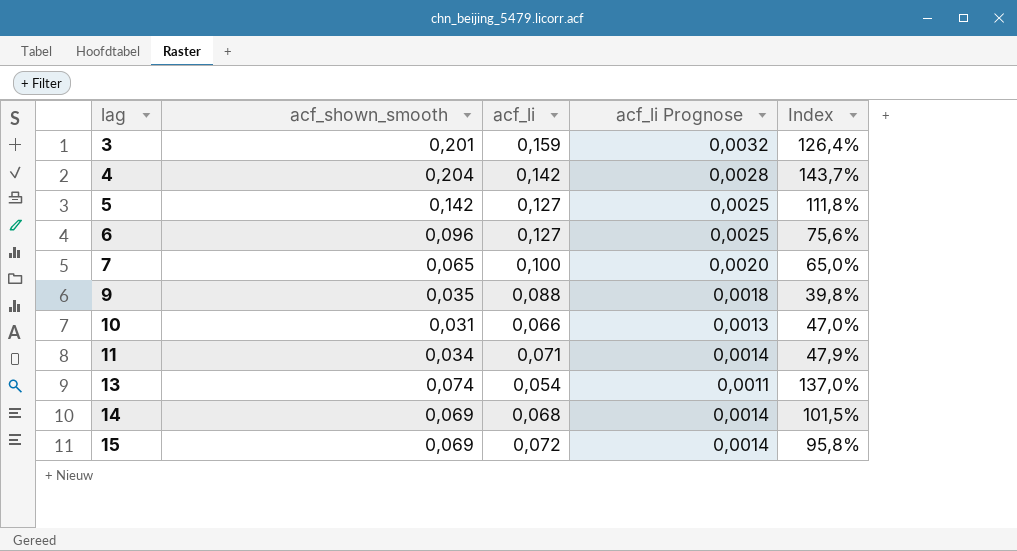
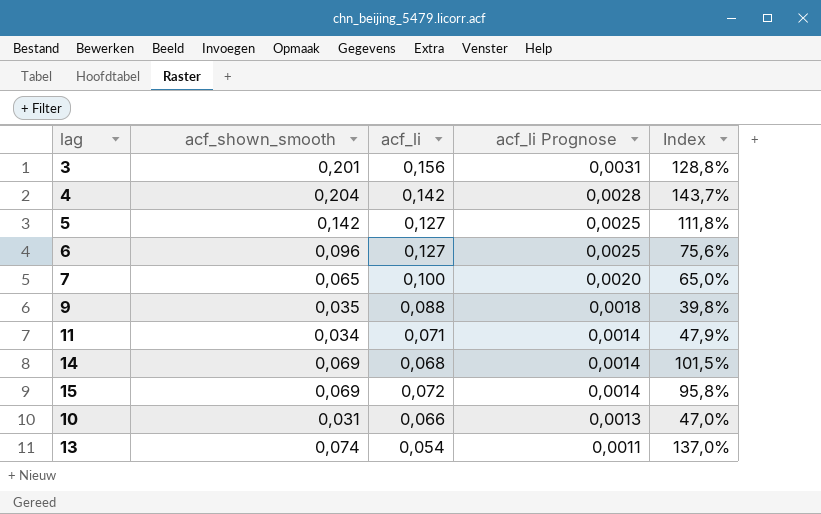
row order: lag ascending -> acf_li Prognose descending
3 | acf_li: 0,159 -> 0,156
3 | acf_li Prognose: 0,0032 -> 0,0031
3 | Index: 126,4% -> 128,8%

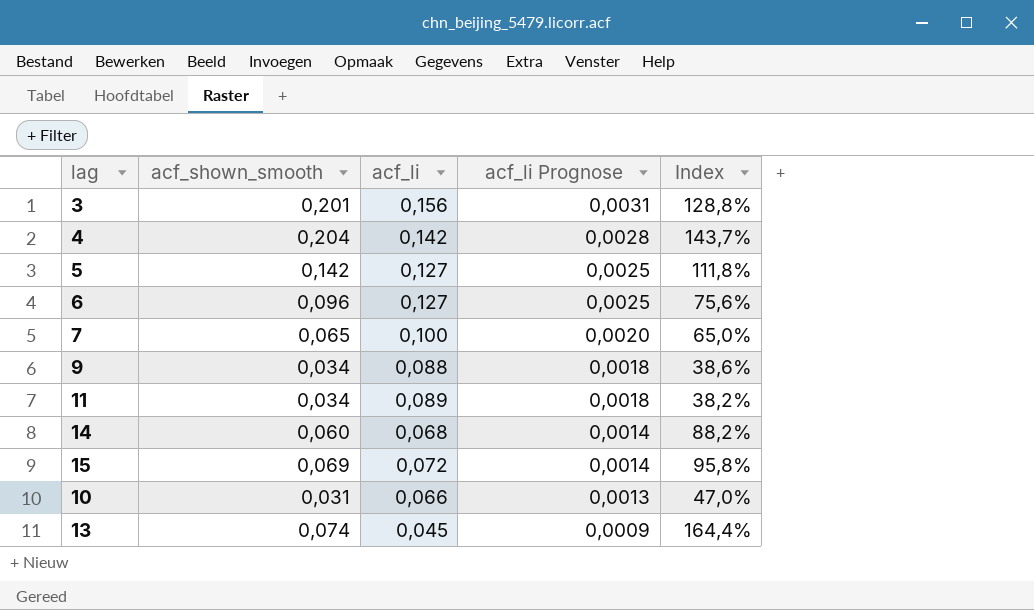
9 | acf_shown_smooth: 0,035 -> 0,034
9 | Index: 39,8% -> 38,6%
11 | acf_li: 0,071 -> 0,089
11 | acf_li Prognose: 0,0014 -> 0,0018
11 | Index: 47,9% -> 38,2%
14 | acf_shown_smooth: 0,069 -> 0,060
14 | Index: 101,5% -> 88,2%
13 | acf_li: 0,054 -> 0,045
13 | acf_li Prognose: 0,0011 -> 0,0009
13 | Index: 137,0% -> 164,4%

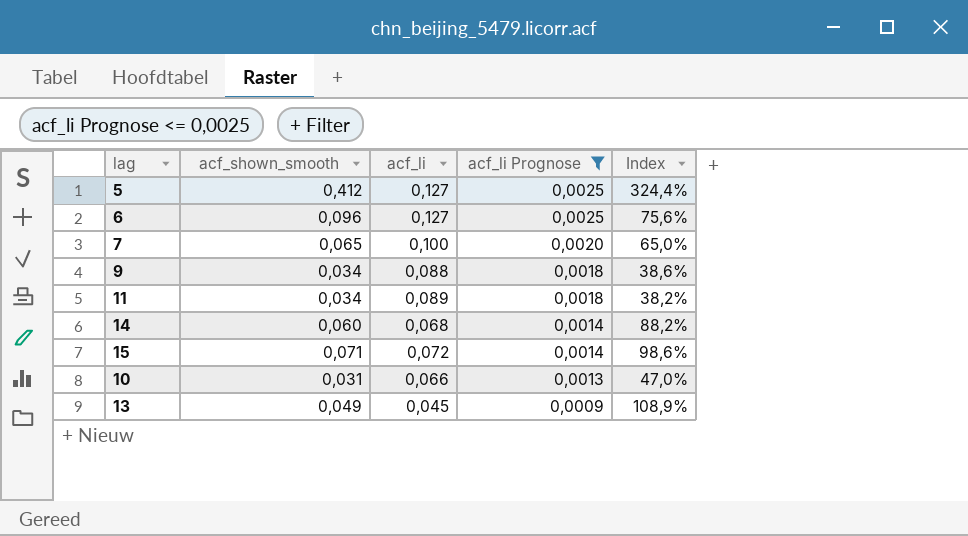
filter: none -> acf_li Prognose <= 0,0025
5 | acf_shown_smooth: 0,142 -> 0,412
5 | Index: 111,8% -> 324,4%
15 | acf_shown_smooth: 0,069 -> 0,071
15 | Index: 95,8% -> 98,6%
13 | acf_shown_smooth: 0,074 -> 0,049
13 | Index: 164,4% -> 108,9%

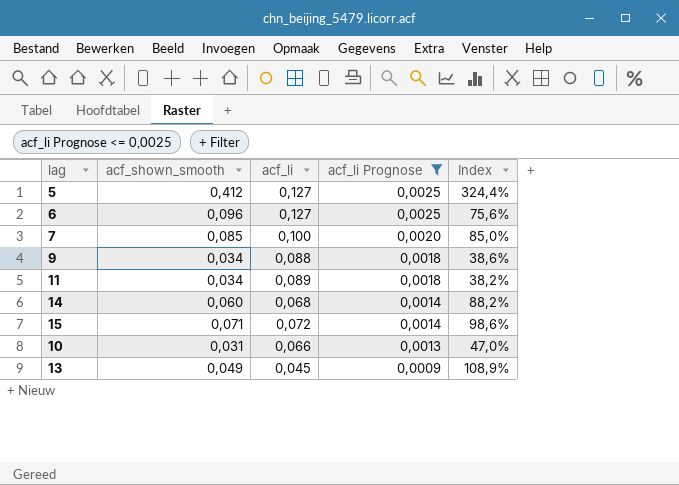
7 | acf_shown_smooth: 0,065 -> 0,085
7 | Index: 65,0% -> 85,0%

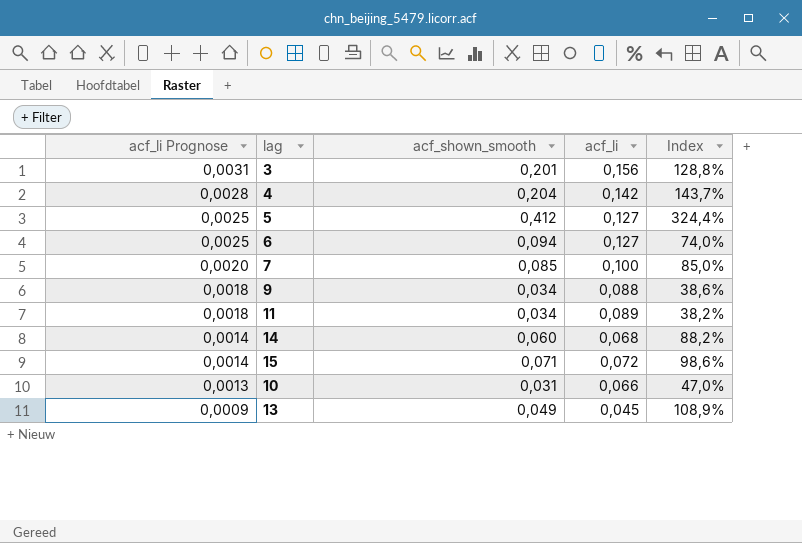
filter: acf_li Prognose <= 0,0025 -> none
column acf_li Prognose | position: 4 -> 1
6 | acf_shown_smooth: 0,096 -> 0,094
6 | Index: 75,6% -> 74,0%

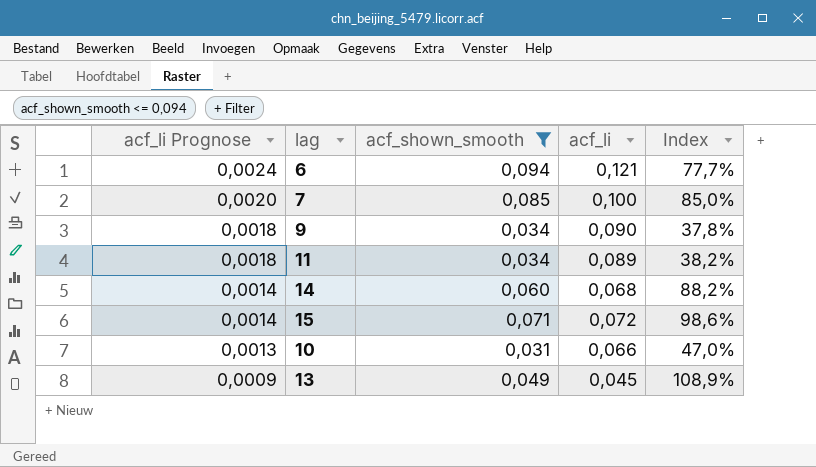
filter: none -> acf_shown_smooth <= 0,094
6 | acf_li Prognose: 0,0025 -> 0,0024
6 | acf_li: 0,127 -> 0,121
6 | Index: 74,0% -> 77,7%
9 | acf_li: 0,088 -> 0,090
9 | Index: 38,6% -> 37,8%

